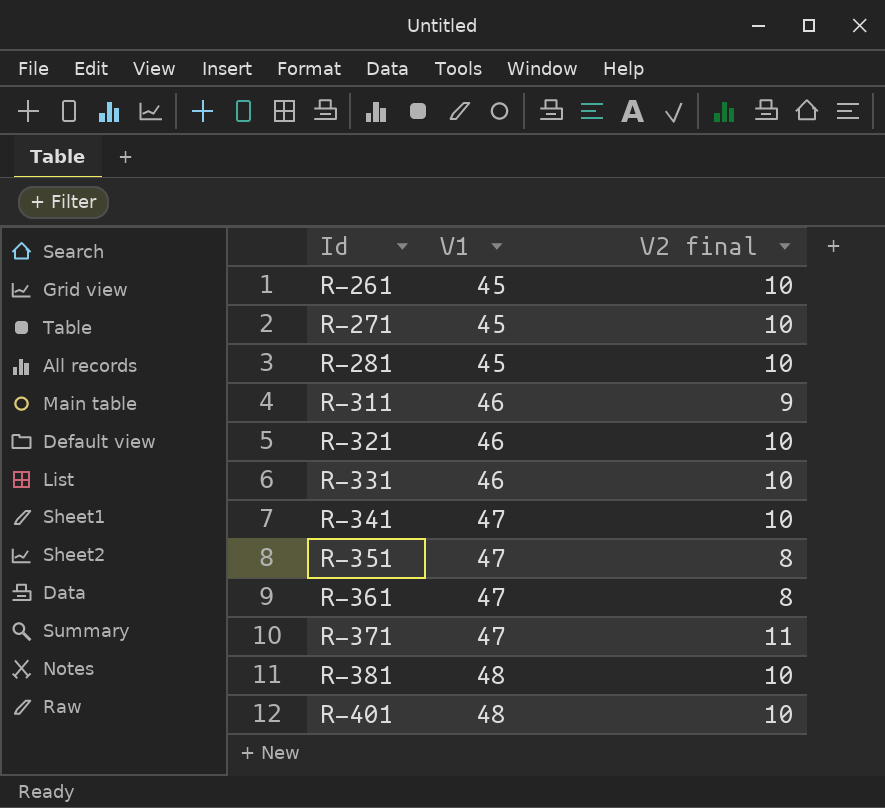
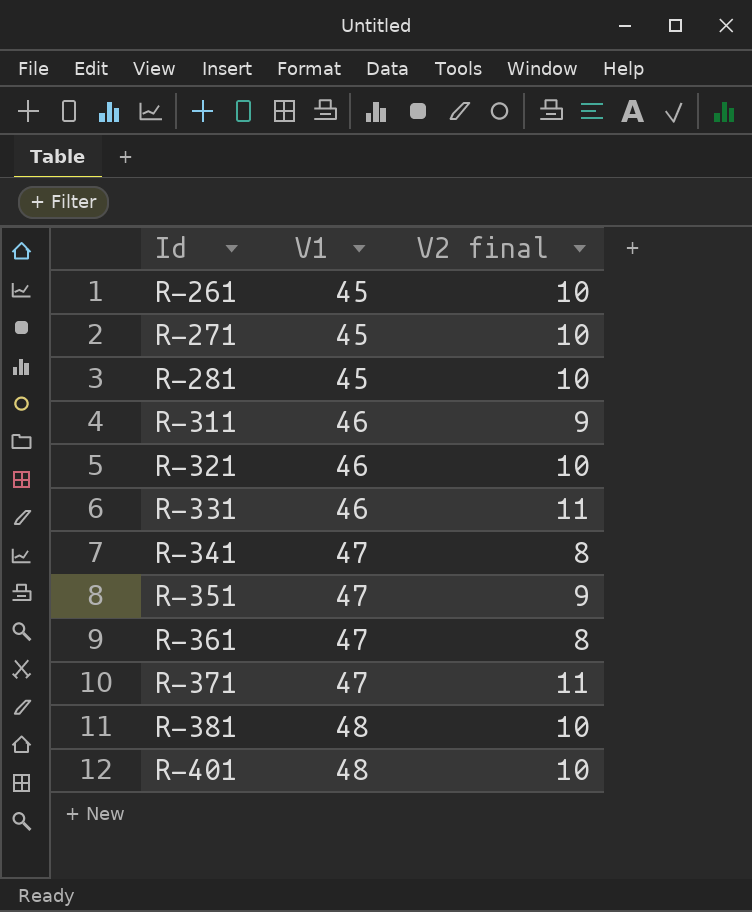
R-331 | V2 final: 10 -> 11
R-341 | V2 final: 10 -> 8
R-351 | V2 final: 8 -> 9

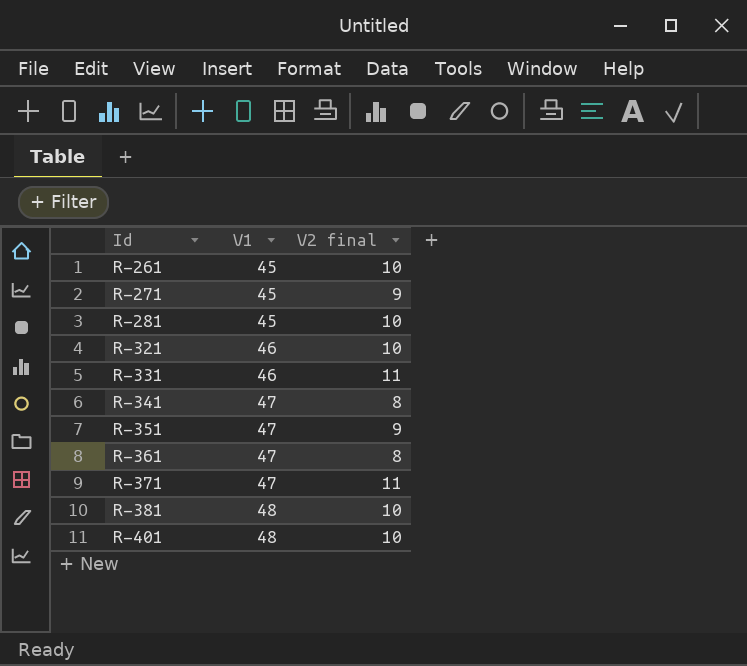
row R-311: 46 | 9 -> none
R-271 | V2 final: 10 -> 9

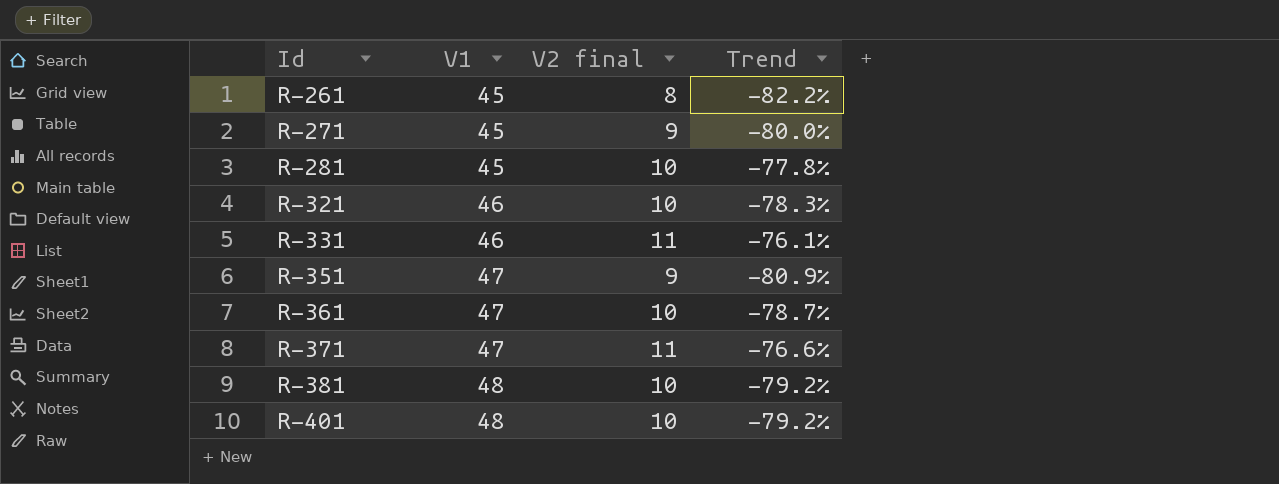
column Trend | formula: none -> ([V2 final] - [V1]) / [V1]
row R-341: 47 | 8 -> none
R-261 | V2 final: 10 -> 8
R-361 | V2 final: 8 -> 10

